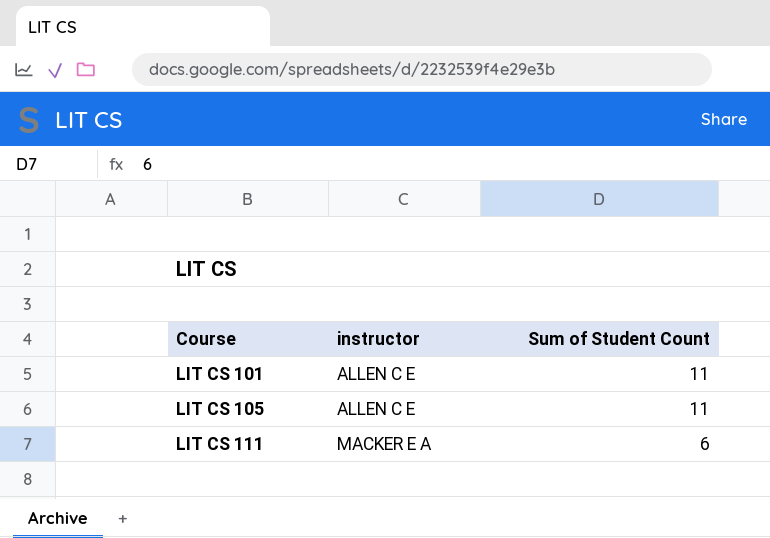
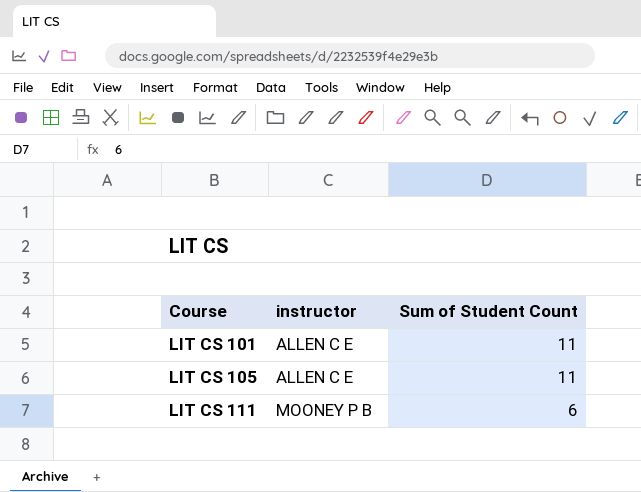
LIT CS 111 | instructor: MACKER E A -> MOONEY P B

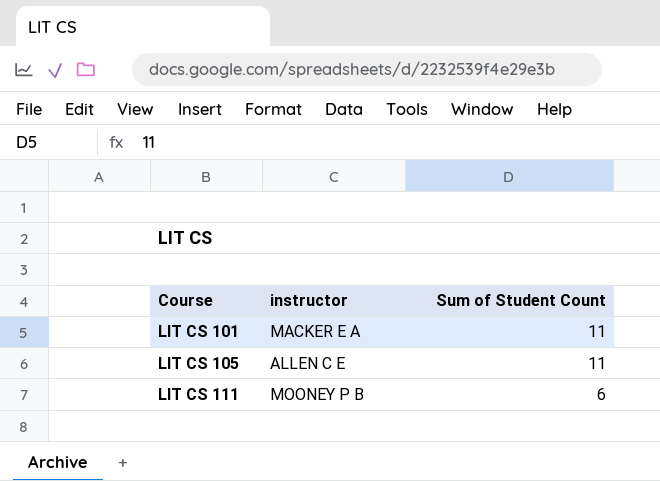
LIT CS 101 | instructor: ALLEN C E -> MACKER E A

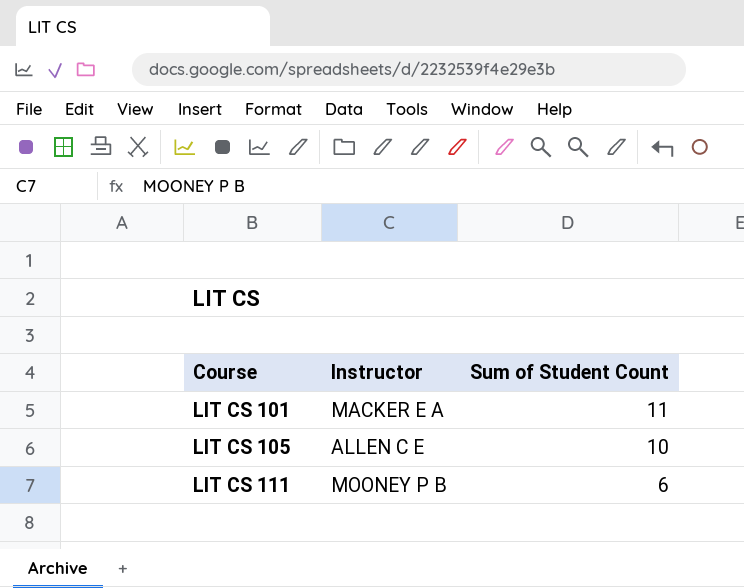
column name: instructor -> Instructor
LIT CS 105 | Sum of Student Count: 11 -> 10

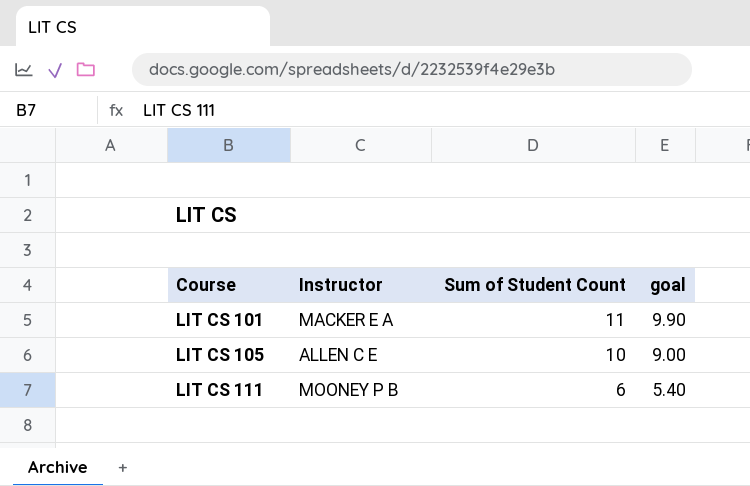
column goal | formula: none -> [Sum of Student Count] * 0.9

